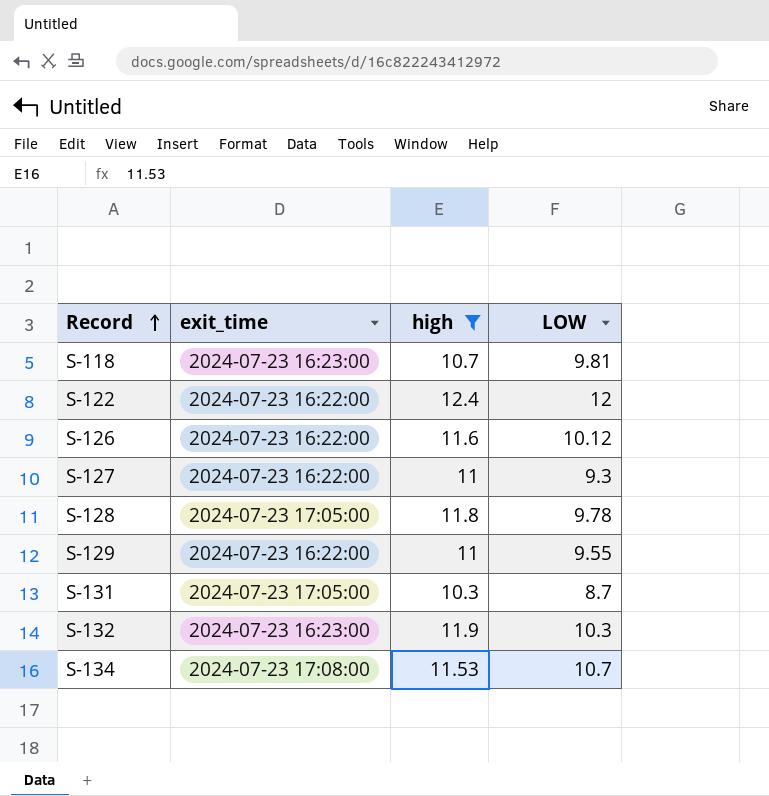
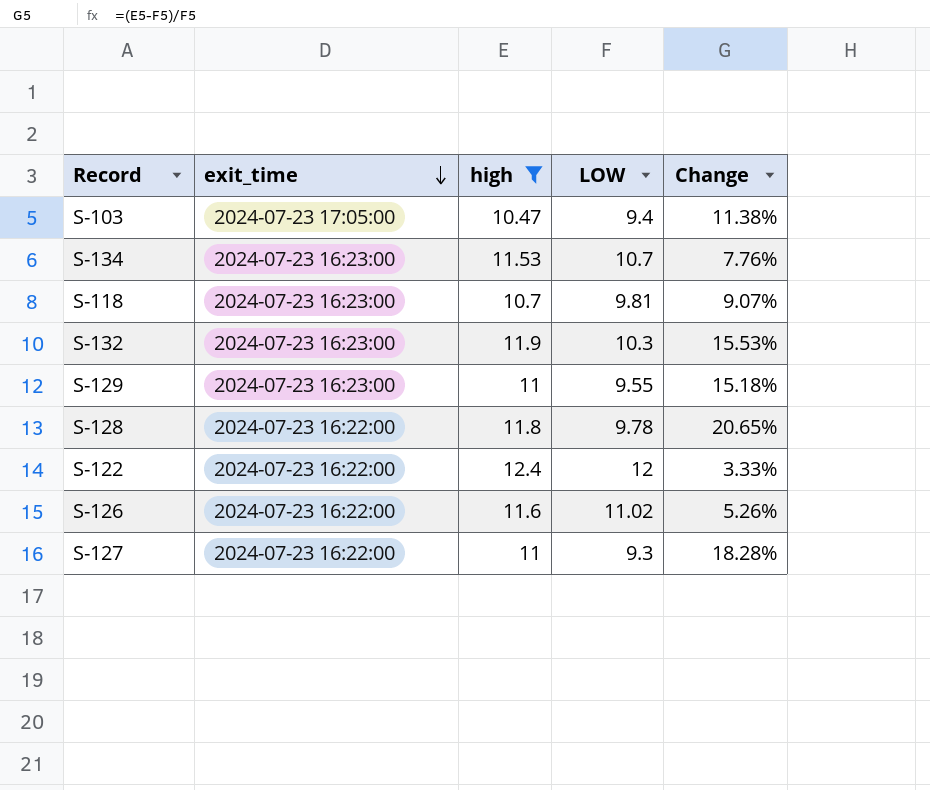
row order: Record ascending -> exit_time descending
column Change | formula: none -> ([high] - [LOW]) / [LOW]
row S-131: 2024-07-23 17:05:00 | 10.3 | 8.7 -> none
row S-103: none -> 2024-07-23 17:05:00 | 10.47 | 9.4 | 11.38%
S-134 | exit_time: 2024-07-23 17:08:00 -> 2024-07-23 16:23:00
S-129 | exit_time: 2024-07-23 16:22:00 -> 2024-07-23 16:23:00
S-128 | exit_time: 2024-07-23 17:05:00 -> 2024-07-23 16:22:00
S-126 | LOW: 10.12 -> 11.02

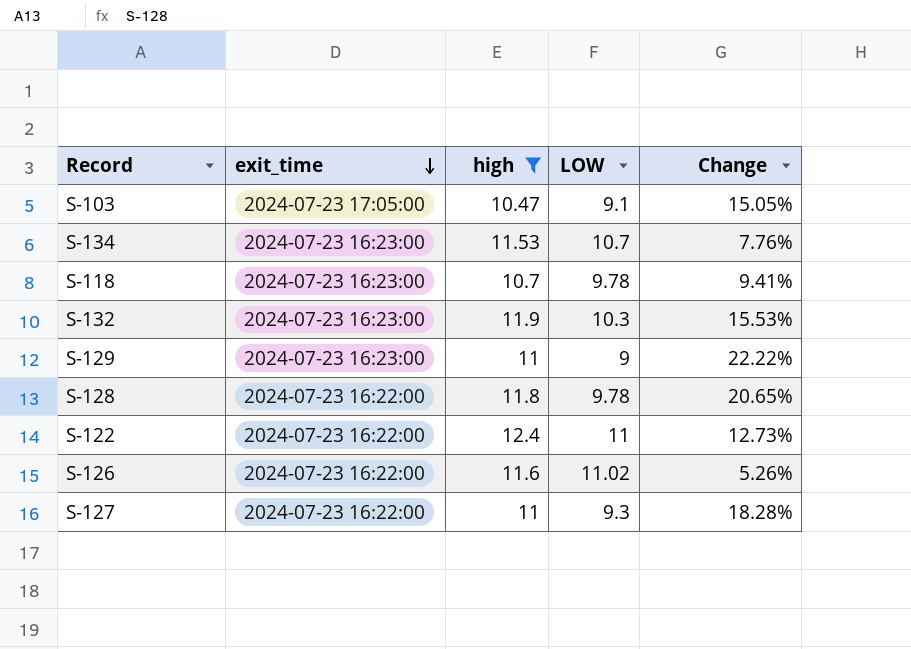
S-103 | LOW: 9.4 -> 9.1
S-103 | Change: 11.38% -> 15.05%
S-118 | LOW: 9.81 -> 9.78
S-118 | Change: 9.07% -> 9.41%
S-129 | LOW: 9.55 -> 9
S-129 | Change: 15.18% -> 22.22%
S-122 | LOW: 12 -> 11
S-122 | Change: 3.33% -> 12.73%

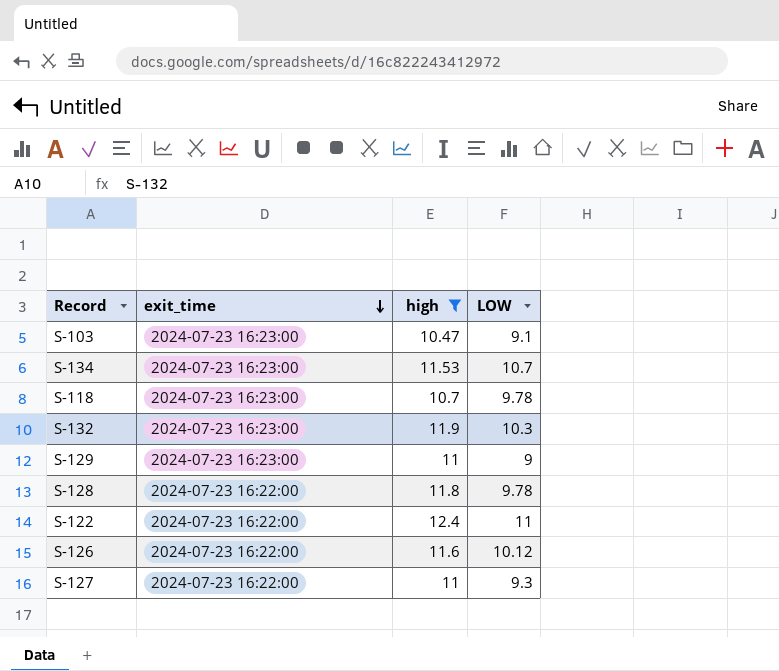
column Change | formula: ([high] - [LOW]) / [LOW] -> none
S-103 | exit_time: 2024-07-23 17:05:00 -> 2024-07-23 16:23:00
S-126 | LOW: 11.02 -> 10.12

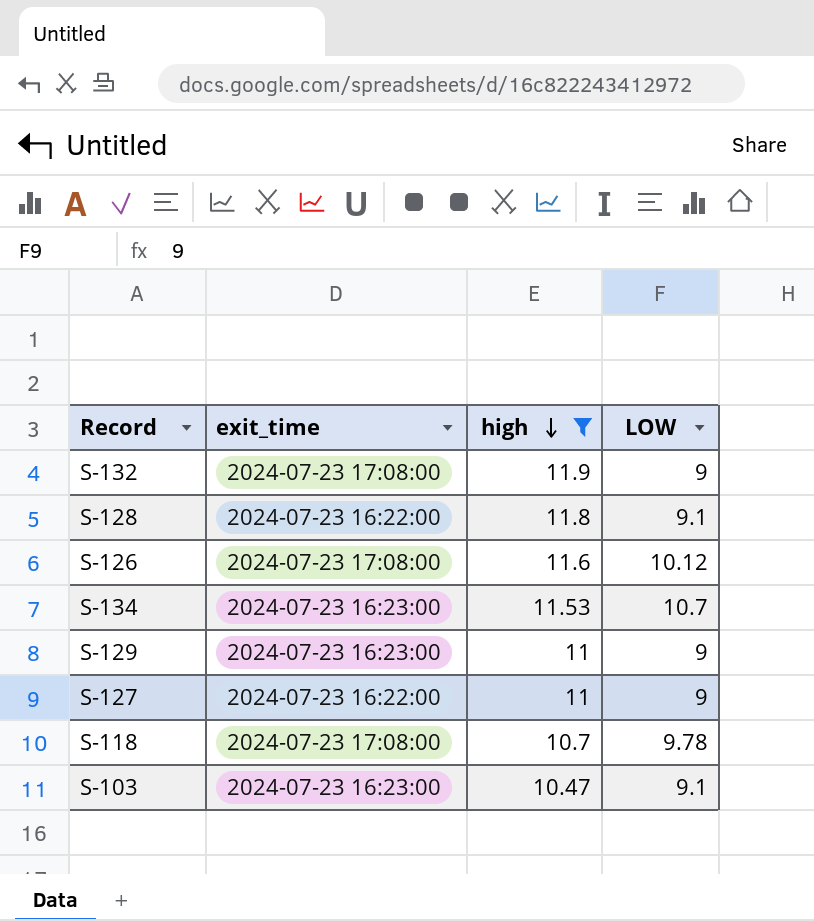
row order: exit_time descending -> high descending
row S-122: 2024-07-23 16:22:00 | 12.4 | 11 -> none
S-132 | exit_time: 2024-07-23 16:23:00 -> 2024-07-23 17:08:00
S-132 | LOW: 10.3 -> 9
S-128 | LOW: 9.78 -> 9.1
S-126 | exit_time: 2024-07-23 16:22:00 -> 2024-07-23 17:08:00
S-127 | LOW: 9.3 -> 9
S-118 | exit_time: 2024-07-23 16:23:00 -> 2024-07-23 17:08:00

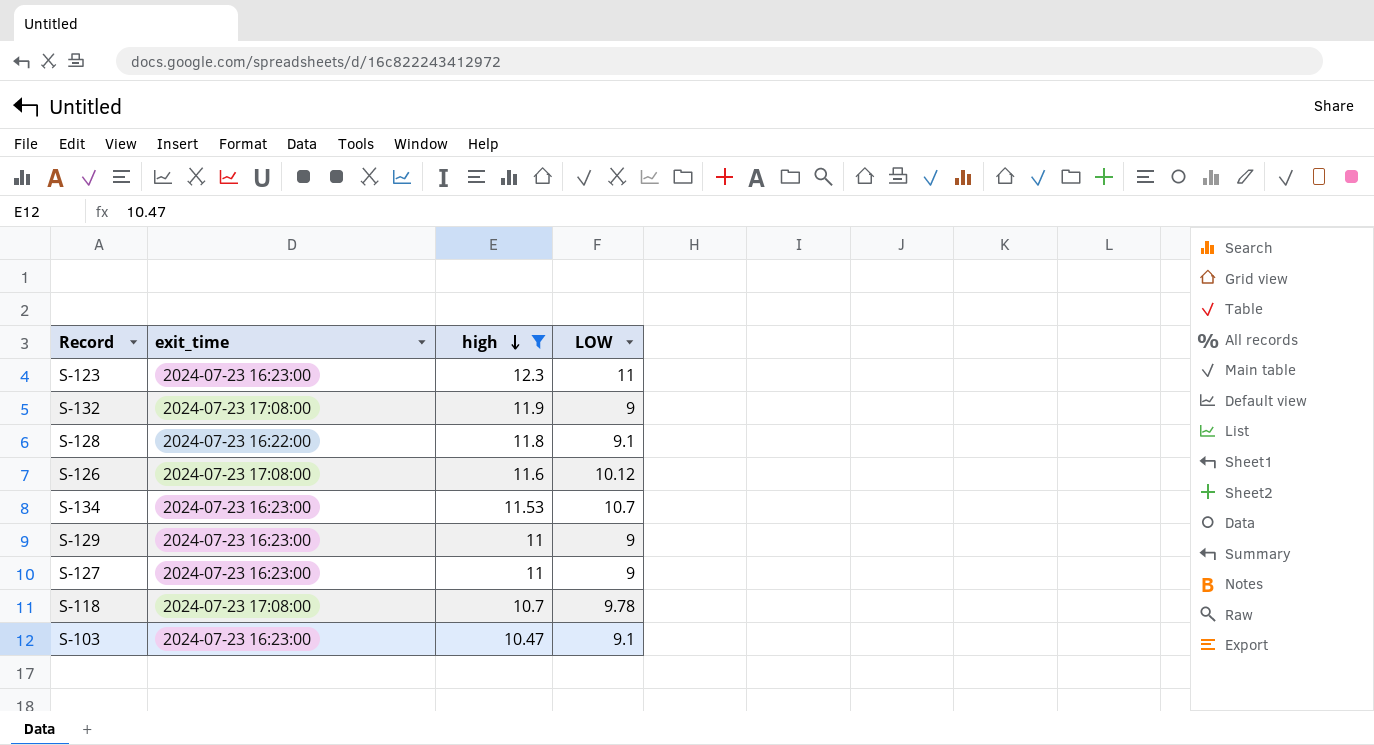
row S-123: none -> 2024-07-23 16:23:00 | 12.3 | 11
S-127 | exit_time: 2024-07-23 16:22:00 -> 2024-07-23 16:23:00

